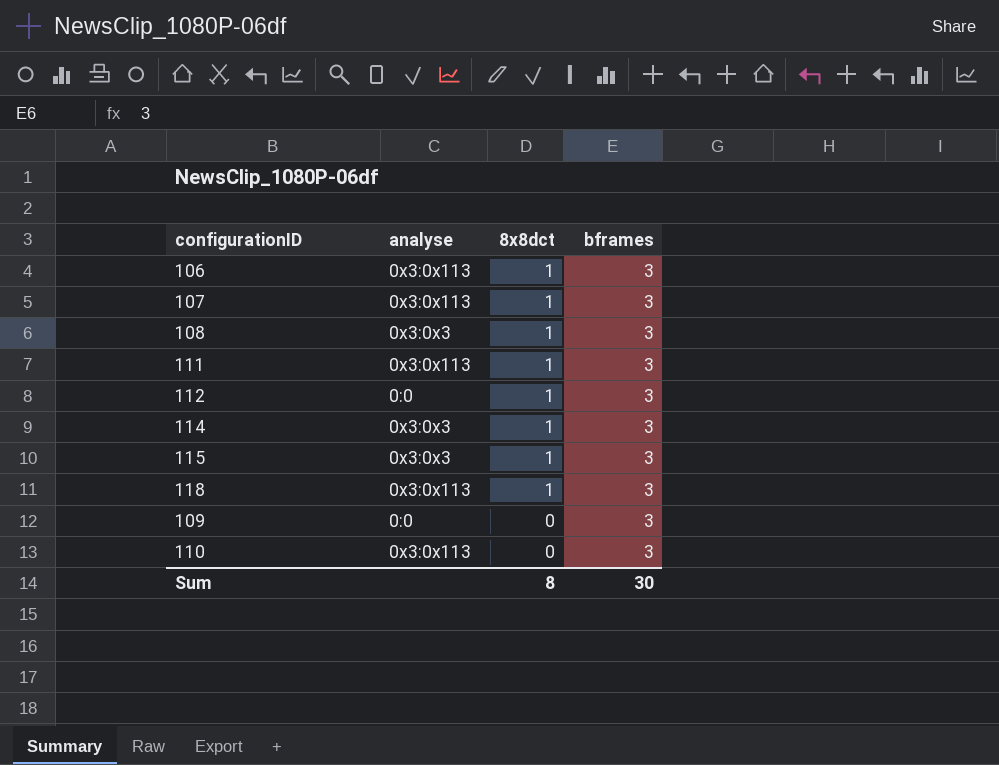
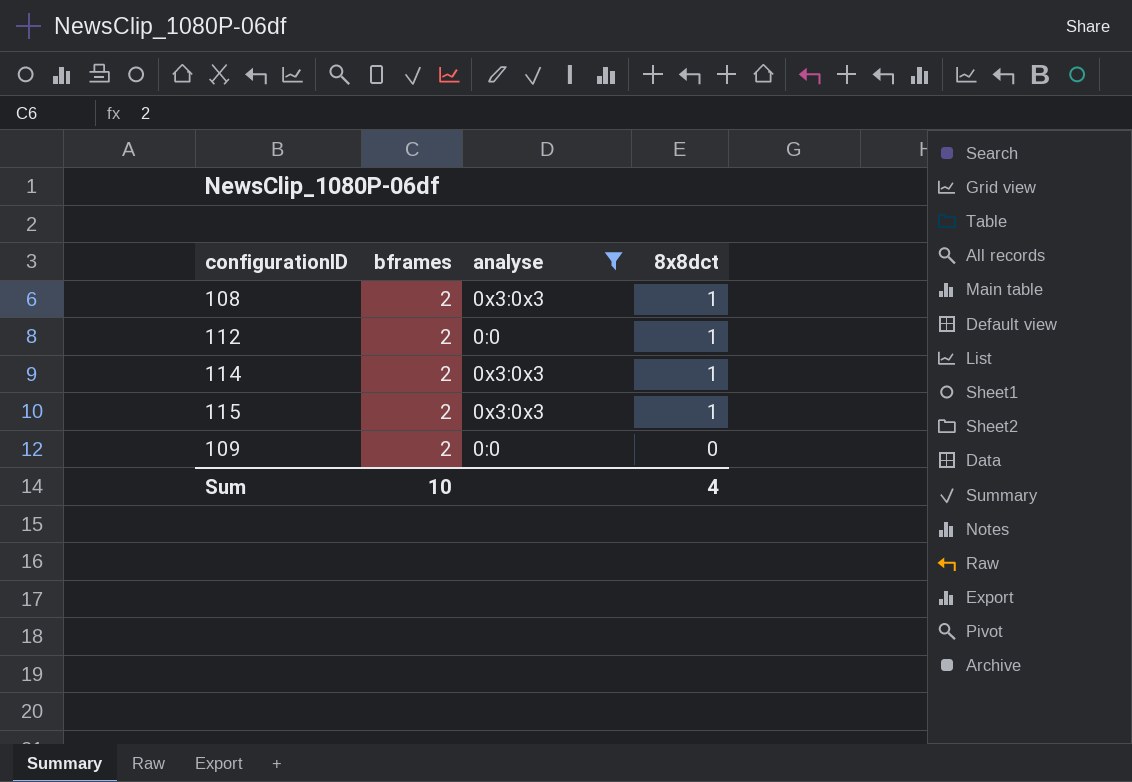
filter: none -> analyse != 0x3:0x113
column bframes | position: 4 -> 2
108 | bframes: 3 -> 2
112 | bframes: 3 -> 2
114 | bframes: 3 -> 2
115 | bframes: 3 -> 2
109 | bframes: 3 -> 2
Sum | bframes: 30 -> 10
Sum | 8x8dct: 8 -> 4

